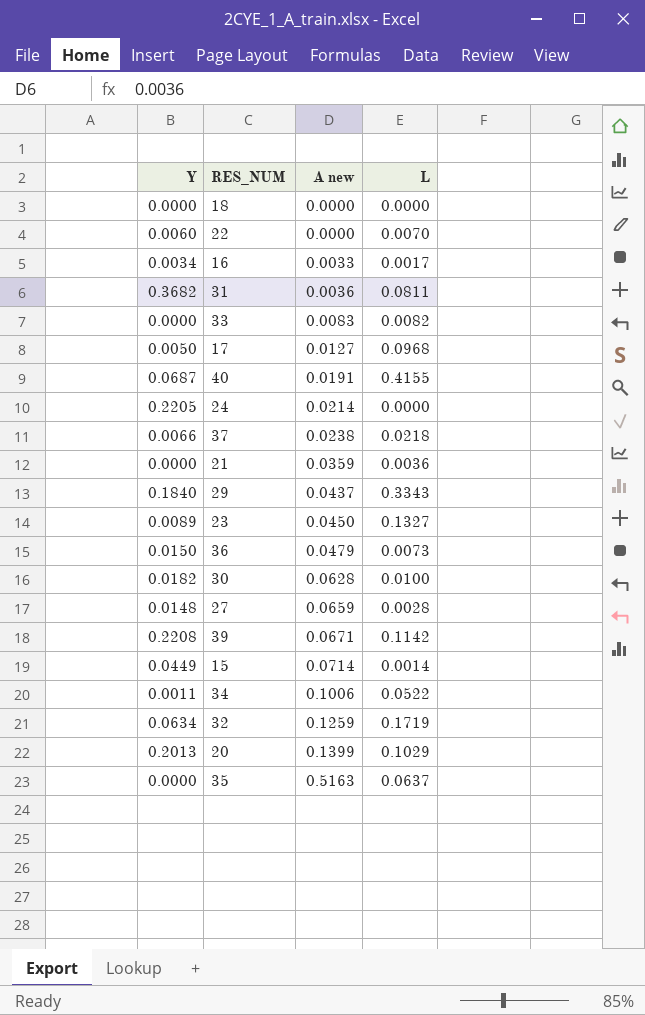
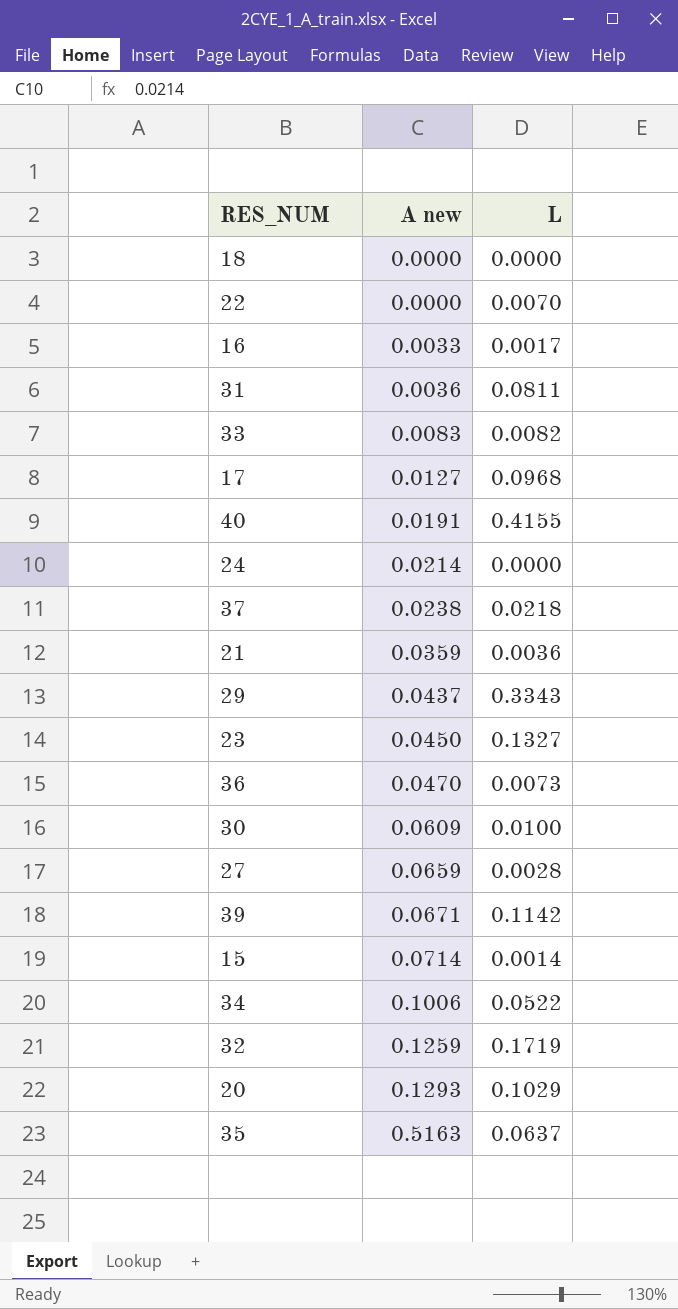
column Y | position: 1 -> none
36 | A new: 0.0479 -> 0.0470
30 | A new: 0.0628 -> 0.0609
20 | A new: 0.1399 -> 0.1293

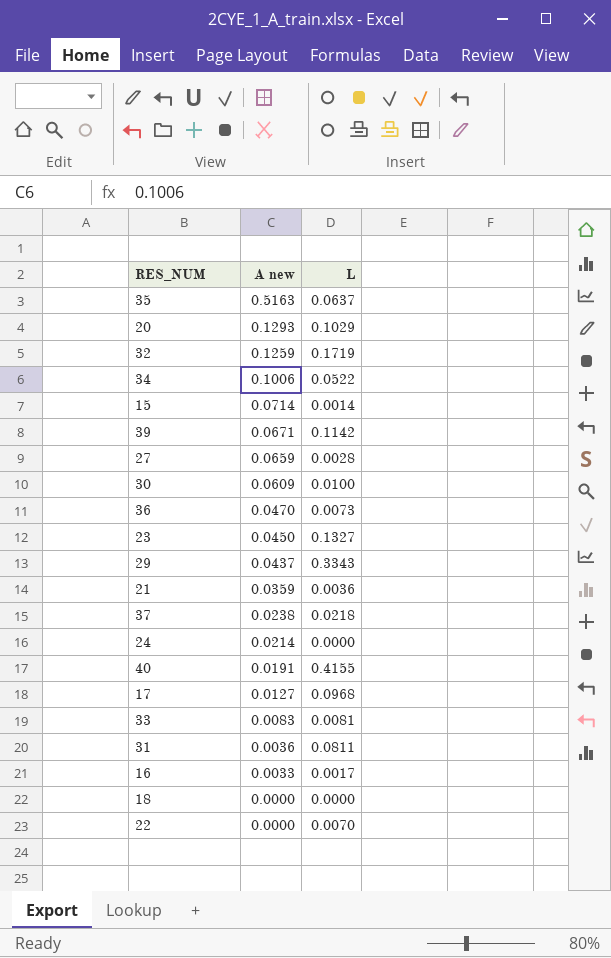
row order: A new ascending -> A new descending
33 | L: 0.0082 -> 0.0081

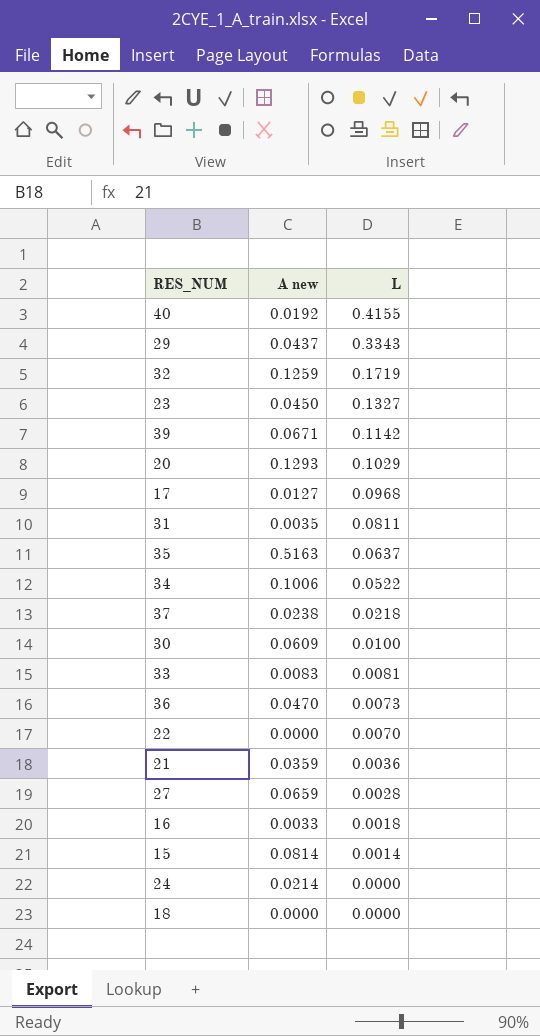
row order: A new descending -> L descending
40 | A new: 0.0191 -> 0.0192
31 | A new: 0.0036 -> 0.0035
16 | L: 0.0017 -> 0.0018
15 | A new: 0.0714 -> 0.0814

